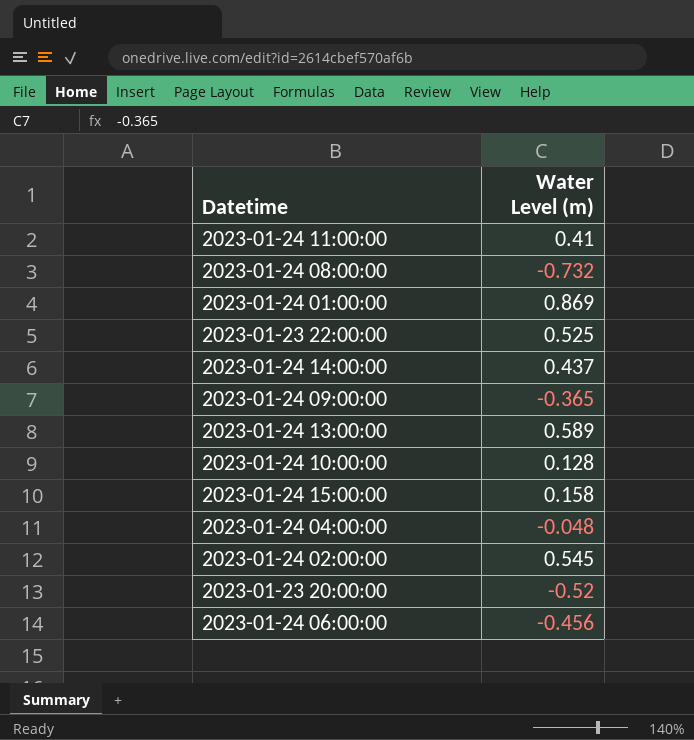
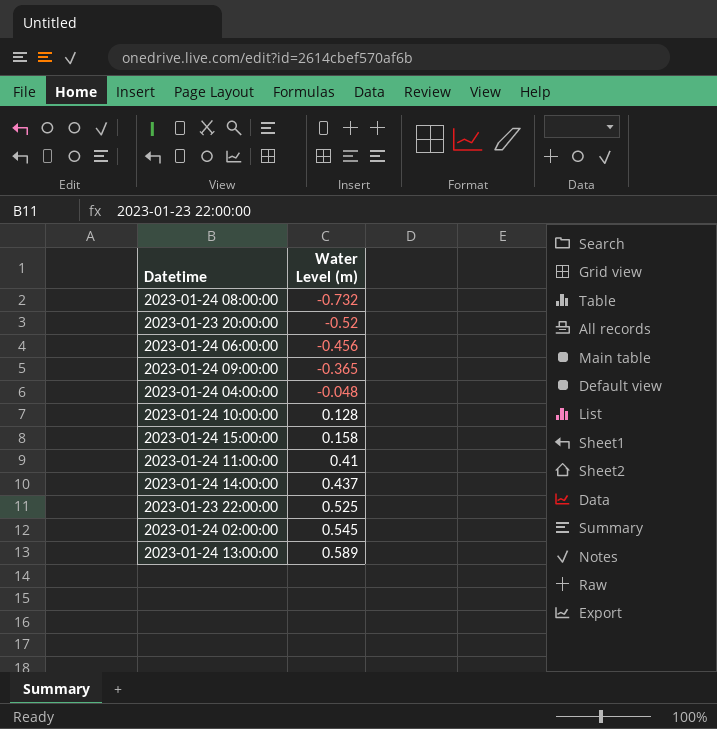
row order: none -> Water Level (m) ascending
row 2023-01-24 01:00:00: 0.869 -> none

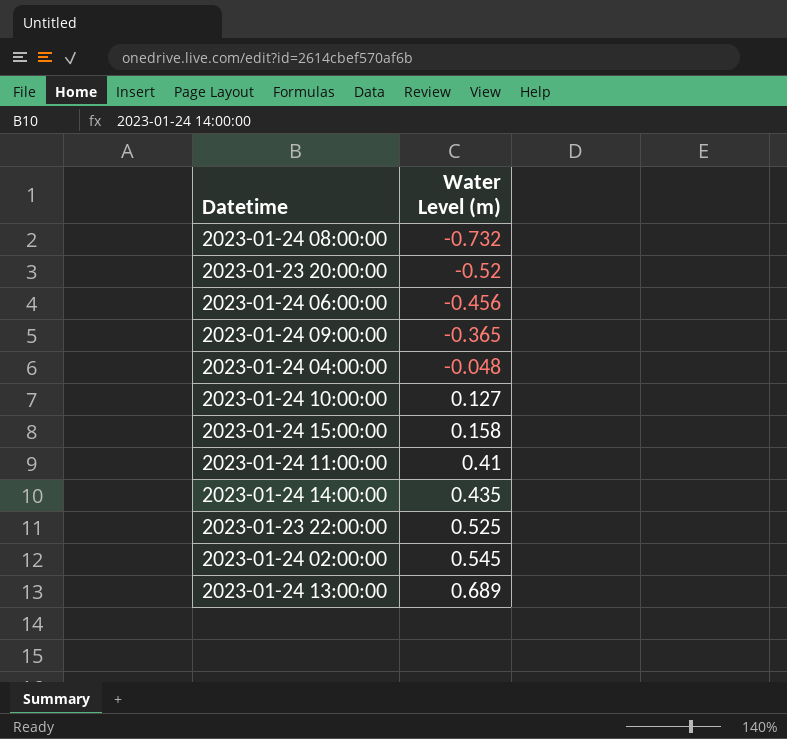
2023-01-24 10:00:00 | Water Level (m): 0.128 -> 0.127
2023-01-24 14:00:00 | Water Level (m): 0.437 -> 0.435
2023-01-24 13:00:00 | Water Level (m): 0.589 -> 0.689

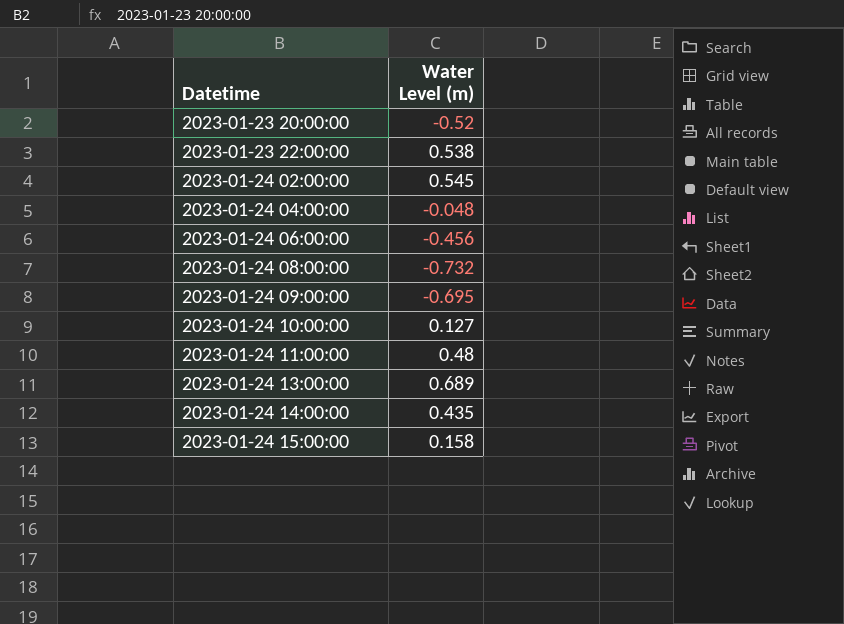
row order: Water Level (m) ascending -> Datetime ascending
2023-01-23 22:00:00 | Water Level (m): 0.525 -> 0.538
2023-01-24 09:00:00 | Water Level (m): -0.365 -> -0.695
2023-01-24 11:00:00 | Water Level (m): 0.41 -> 0.48

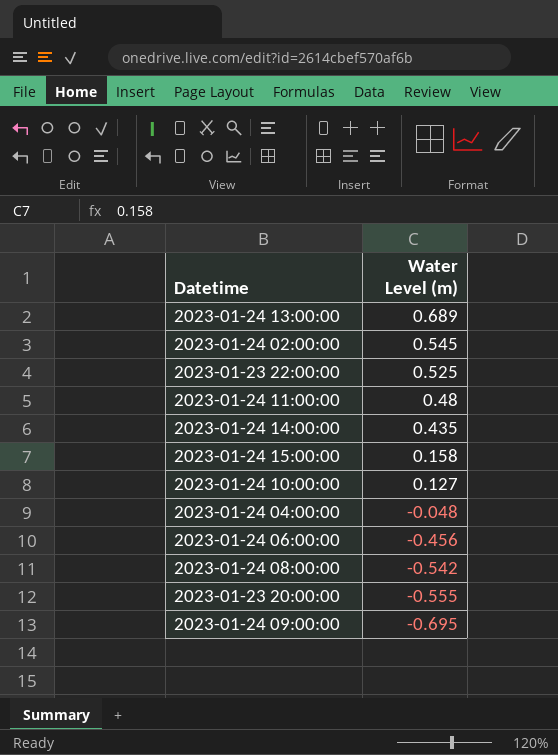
row order: Datetime ascending -> Water Level (m) descending
2023-01-23 22:00:00 | Water Level (m): 0.538 -> 0.525
2023-01-24 08:00:00 | Water Level (m): -0.732 -> -0.542
2023-01-23 20:00:00 | Water Level (m): -0.52 -> -0.555

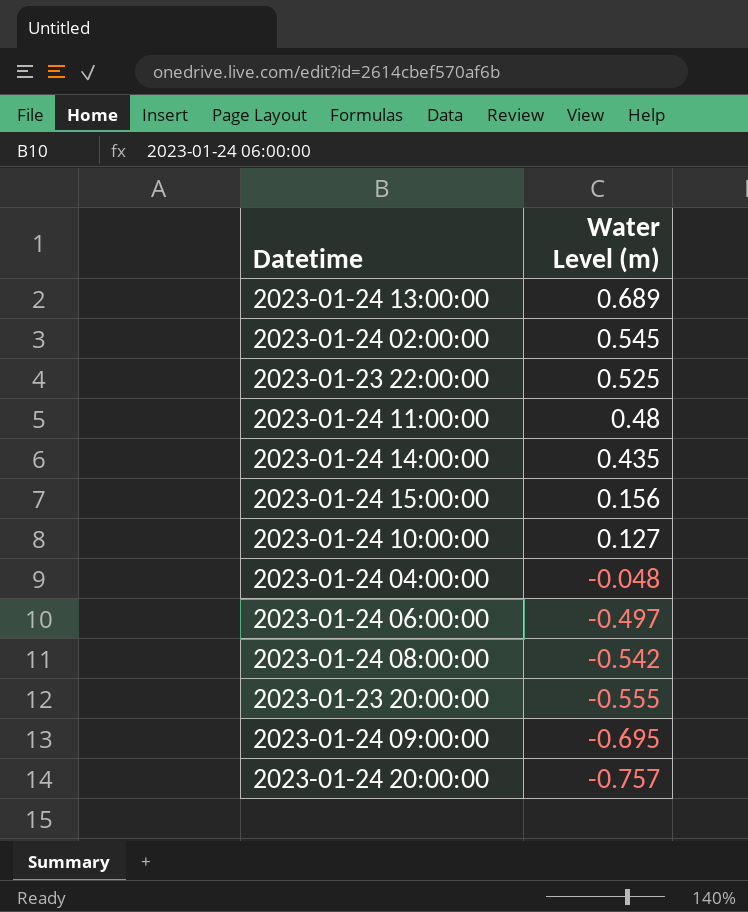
2023-01-24 15:00:00 | Water Level (m): 0.158 -> 0.156
2023-01-24 06:00:00 | Water Level (m): -0.456 -> -0.497
row 2023-01-24 20:00:00: none -> -0.757

